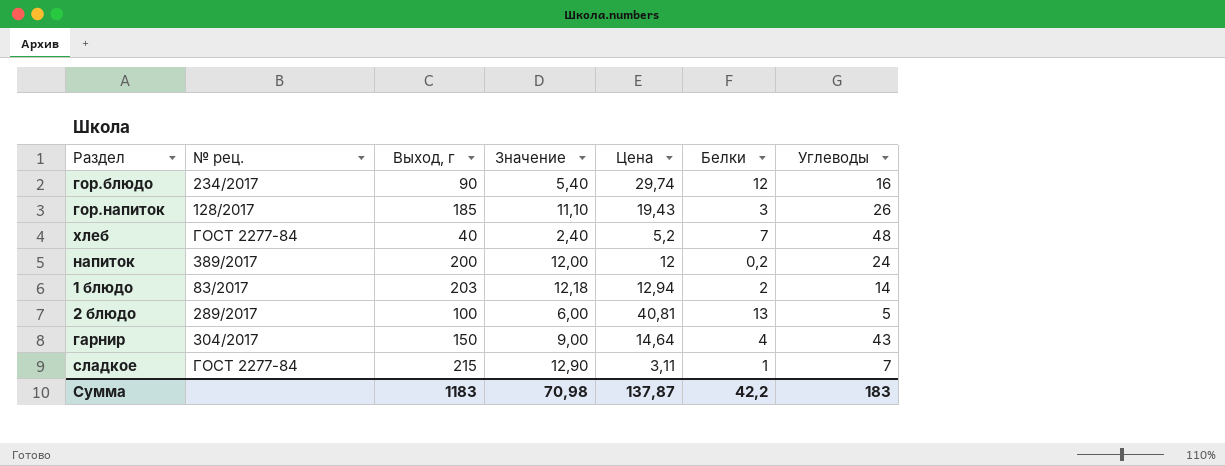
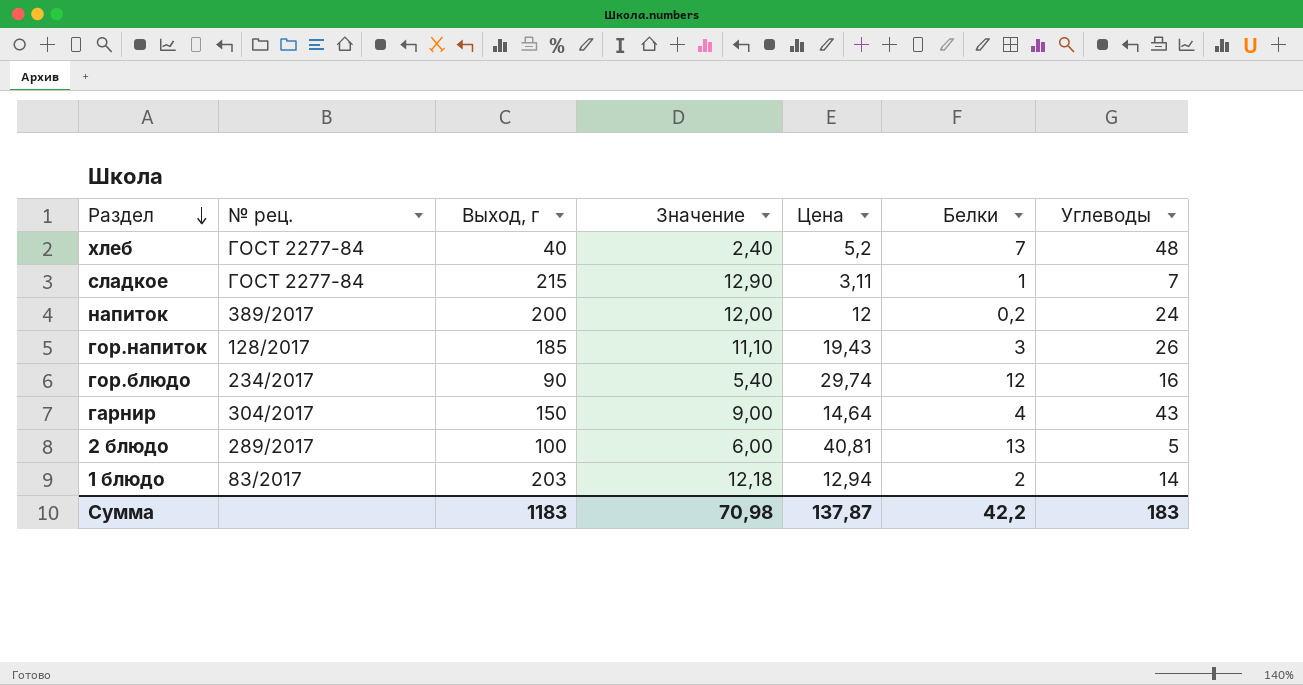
row order: none -> Раздел descending

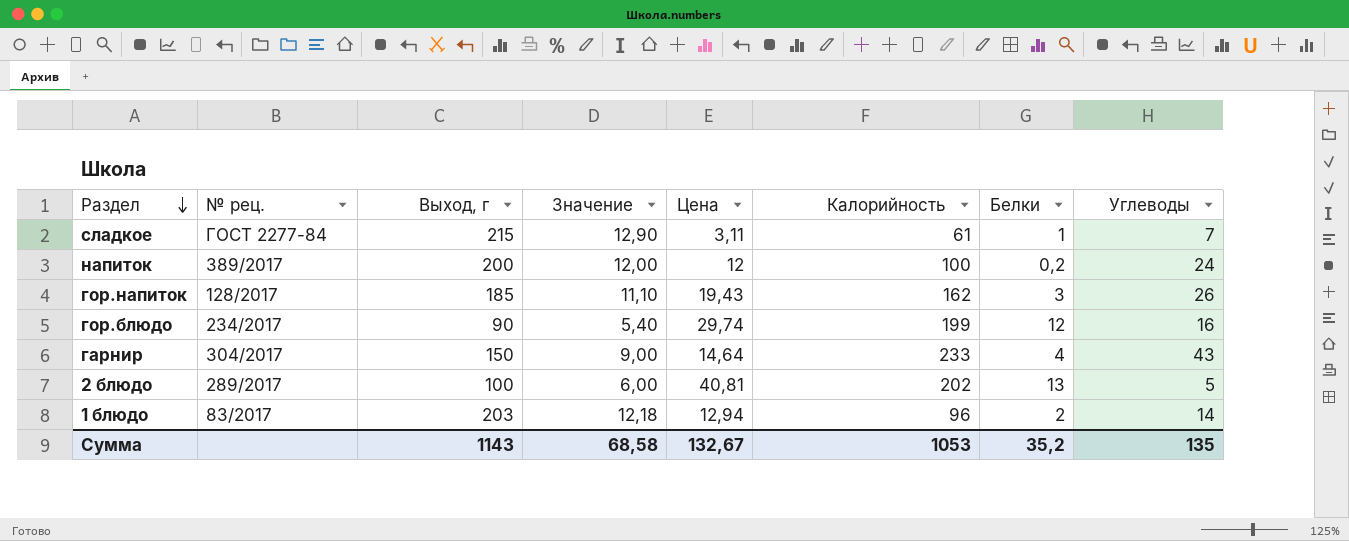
column Калорийность | position: none -> 6
row хлеб: ГОСТ 2277-84 | 40 | 2,40 | 5,2 | 7 | 48 -> none
Сумма | Выход, г: 1183 -> 1143
Сумма | Значение: 70,98 -> 68,58
Сумма | Цена: 137,87 -> 132,67
Сумма | Белки: 42,2 -> 35,2
Сумма | Углеводы: 183 -> 135

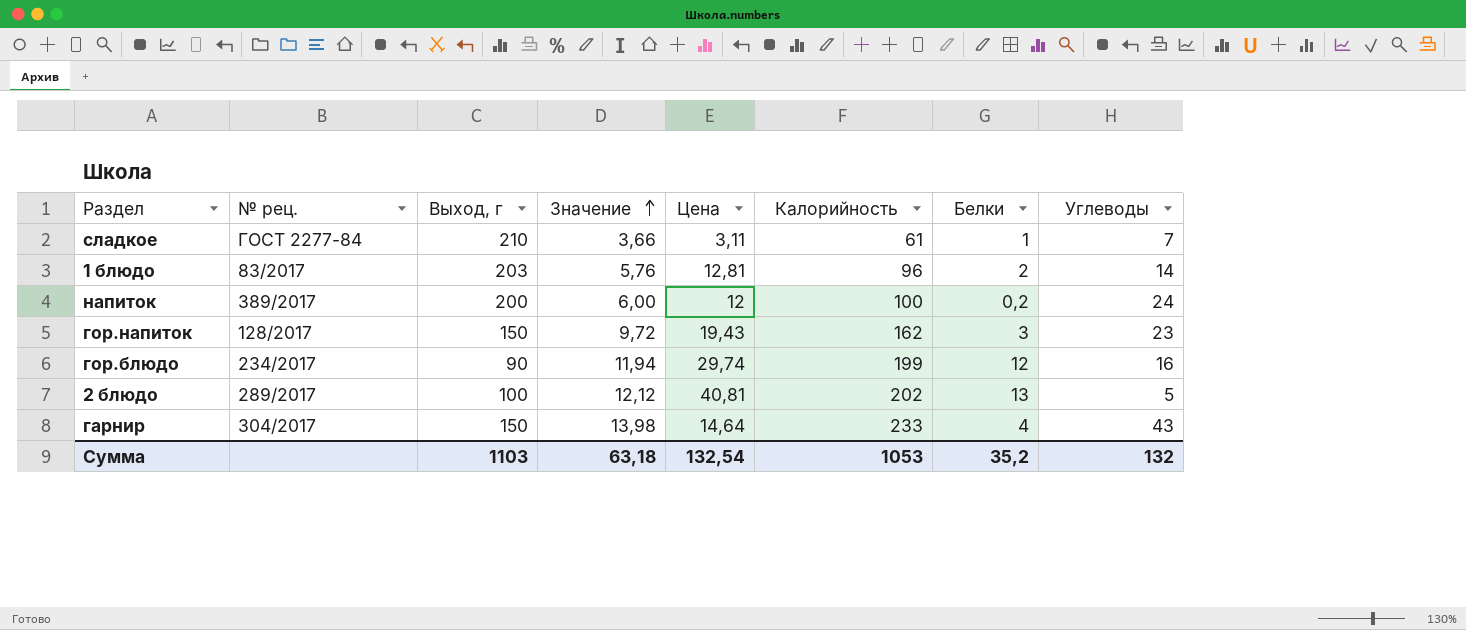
row order: Раздел descending -> Значение ascending
column Значение | formula: [Выход, г] * 0,06 -> [Калорийность] * 0,06
сладкое | Выход, г: 215 -> 210
1 блюдо | Цена: 12,94 -> 12,81
гор.напиток | Выход, г: 185 -> 150
гор.напиток | Углеводы: 26 -> 23
Сумма | Выход, г: 1143 -> 1103
Сумма | Значение: 68,58 -> 63,18
Сумма | Цена: 132,67 -> 132,54
Сумма | Углеводы: 135 -> 132

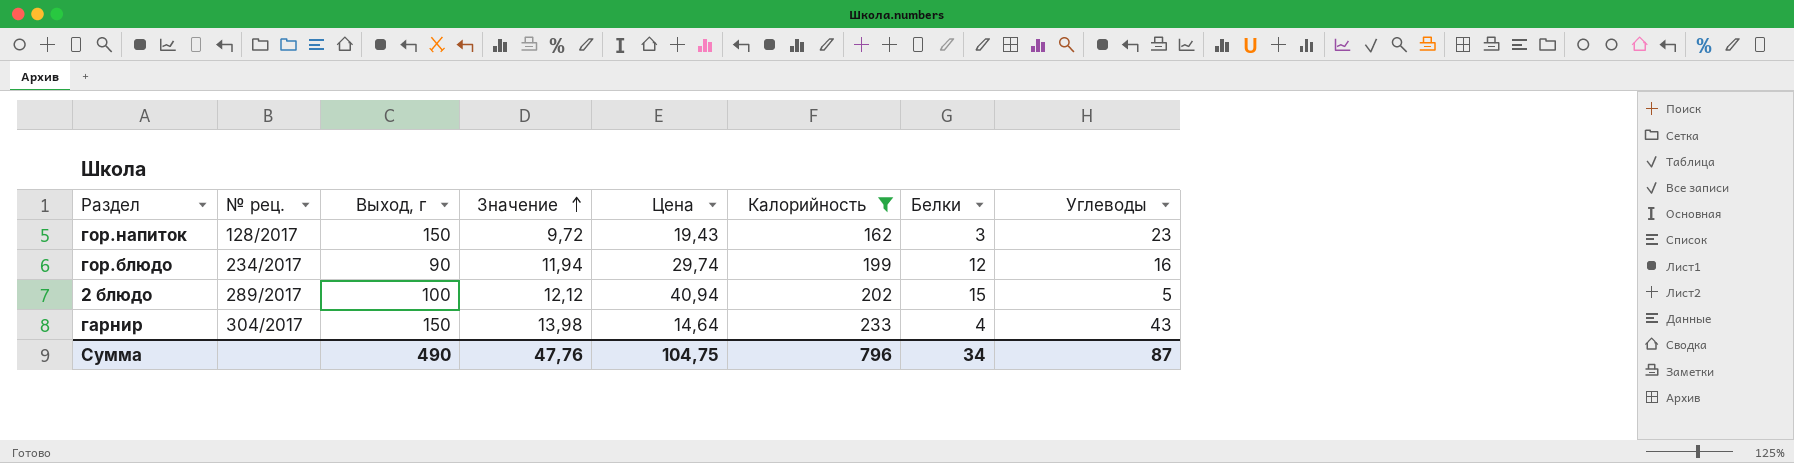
filter: none -> Калорийность >= 162
2 блюдо | Цена: 40,81 -> 40,94
2 блюдо | Белки: 13 -> 15
Сумма | Выход, г: 1103 -> 490
Сумма | Значение: 63,18 -> 47,76
Сумма | Цена: 132,54 -> 104,75
Сумма | Калорийность: 1053 -> 796
Сумма | Белки: 35,2 -> 34
Сумма | Углеводы: 132 -> 87

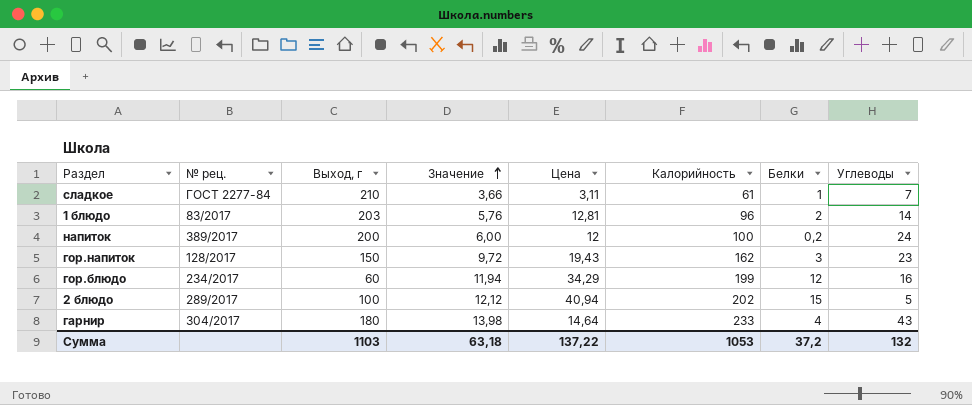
filter: Калорийность >= 162 -> none
гор.блюдо | Выход, г: 90 -> 60
гор.блюдо | Цена: 29,74 -> 34,29
гарнир | Выход, г: 150 -> 180
Сумма | Выход, г: 490 -> 1103
Сумма | Значение: 47,76 -> 63,18
Сумма | Цена: 104,75 -> 137,22
Сумма | Калорийность: 796 -> 1053
Сумма | Белки: 34 -> 37,2
Сумма | Углеводы: 87 -> 132

